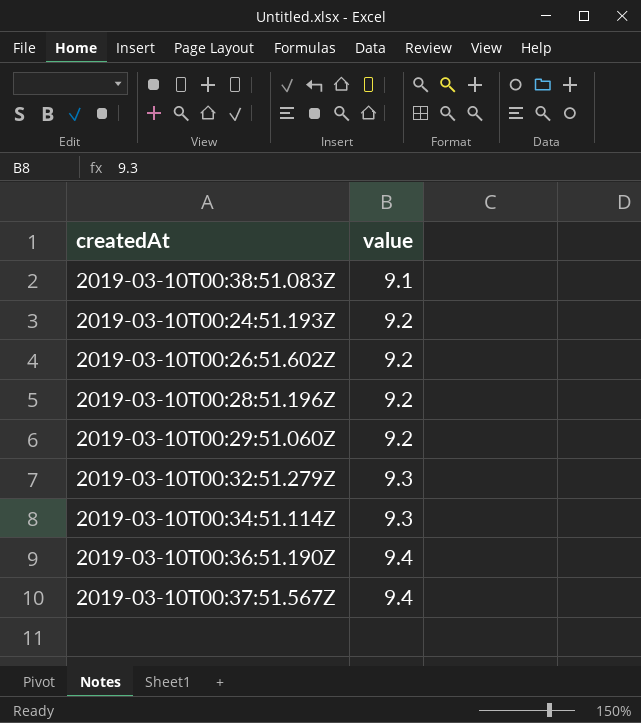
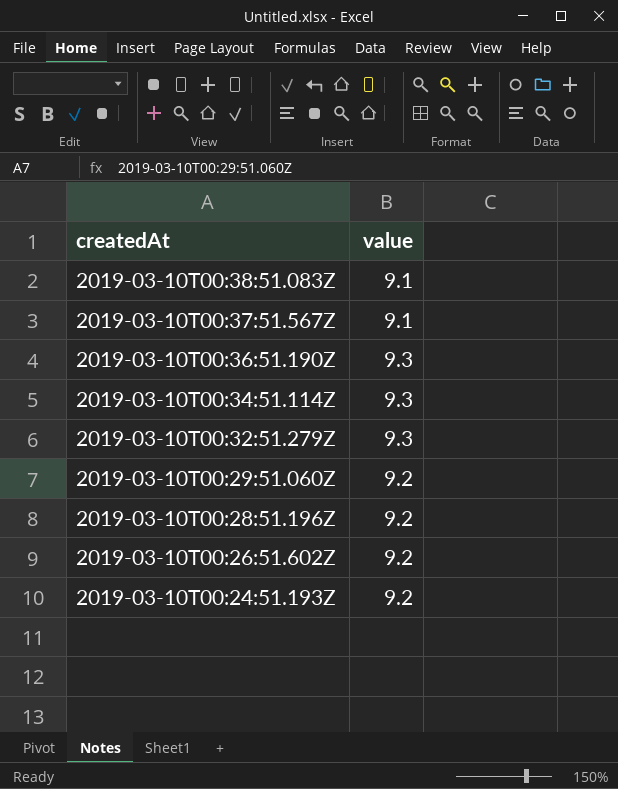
row order: value ascending -> createdAt descending
2019-03-10T00:37:51.567Z | value: 9.4 -> 9.1
2019-03-10T00:36:51.190Z | value: 9.4 -> 9.3

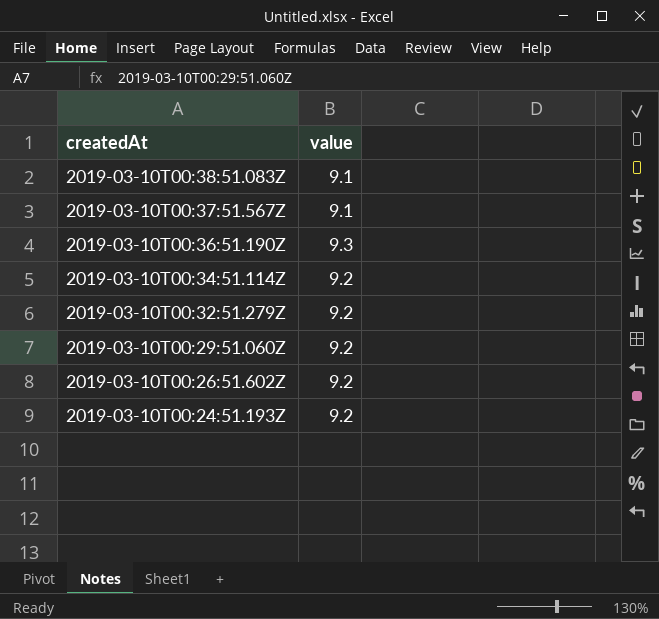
row 2019-03-10T00:28:51.196Z: 9.2 -> none
2019-03-10T00:34:51.114Z | value: 9.3 -> 9.2
2019-03-10T00:32:51.279Z | value: 9.3 -> 9.2

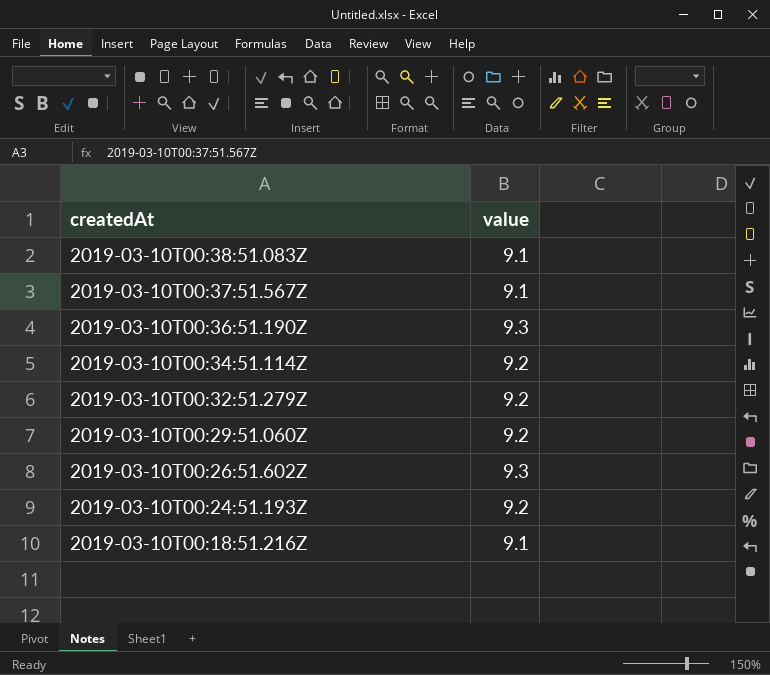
2019-03-10T00:26:51.602Z | value: 9.2 -> 9.3
row 2019-03-10T00:18:51.216Z: none -> 9.1

